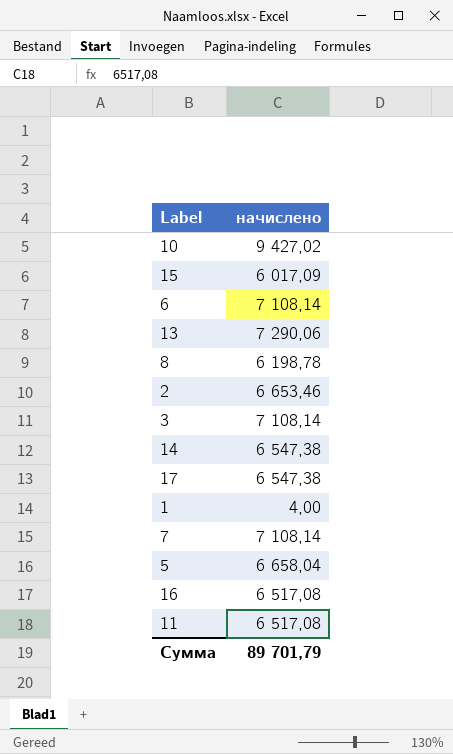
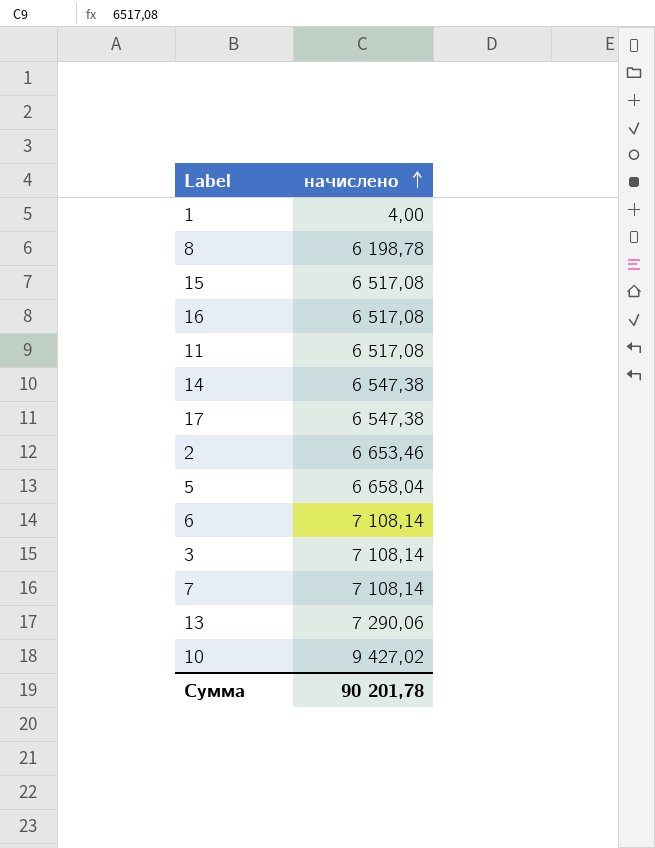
row order: none -> начислено ascending
15 | начислено: 6 017,09 -> 6 517,08
Сумма | начислено: 89 701,79 -> 90 201,78

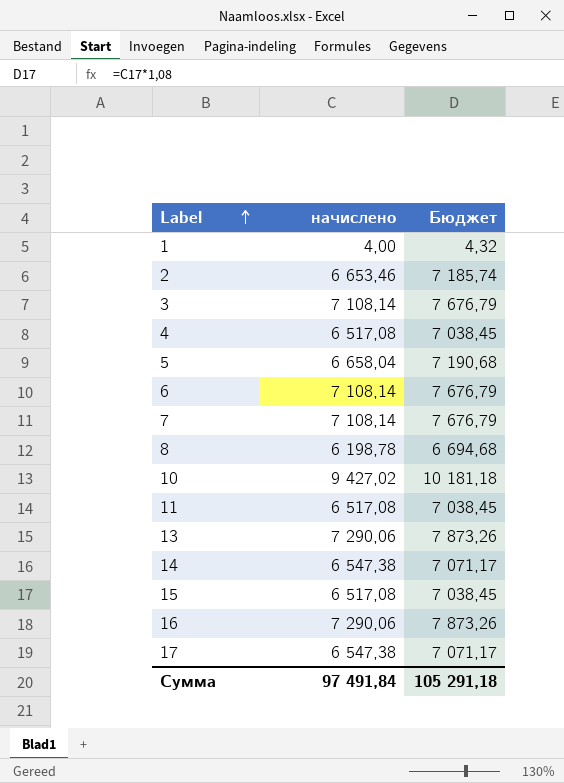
row order: начислено ascending -> Label ascending
column Бюджет | formula: none -> [начислено] * 1,08
row 4: none -> 6 517,08 | 7 038,45
16 | начислено: 6 517,08 -> 7 290,06
Сумма | начислено: 90 201,78 -> 97 491,84

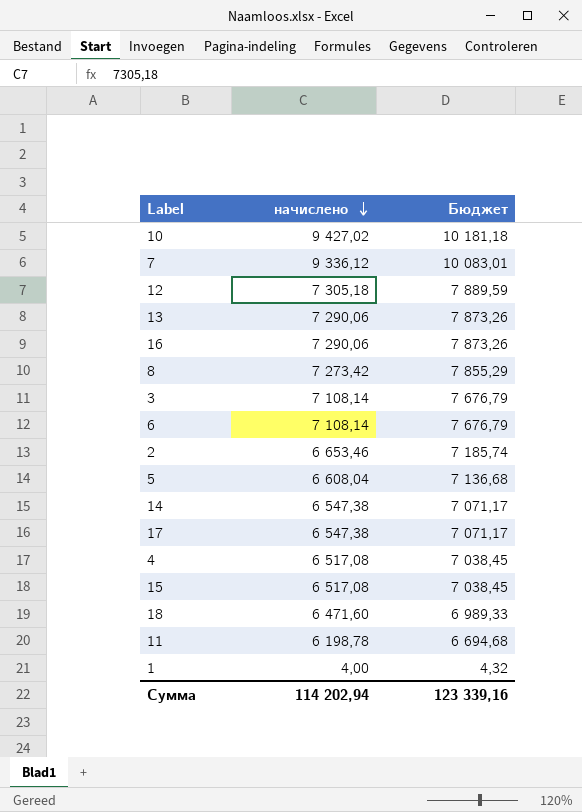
row order: Label ascending -> начислено descending
7 | начислено: 7 108,14 -> 9 336,12
7 | Бюджет: 7 676,79 -> 10 083,01
row 12: none -> 7 305,18 | 7 889,59
8 | начислено: 6 198,78 -> 7 273,42
8 | Бюджет: 6 694,68 -> 7 855,29
5 | начислено: 6 658,04 -> 6 608,04
5 | Бюджет: 7 190,68 -> 7 136,68
row 18: none -> 6 471,60 | 6 989,33
11 | начислено: 6 517,08 -> 6 198,78
11 | Бюджет: 7 038,45 -> 6 694,68
Сумма | начислено: 97 491,84 -> 114 202,94
Сумма | Бюджет: 105 291,18 -> 123 339,16

